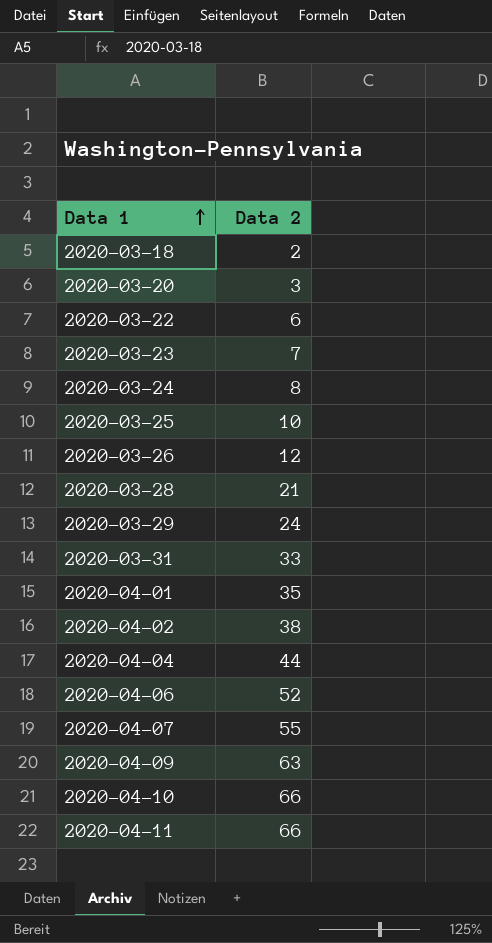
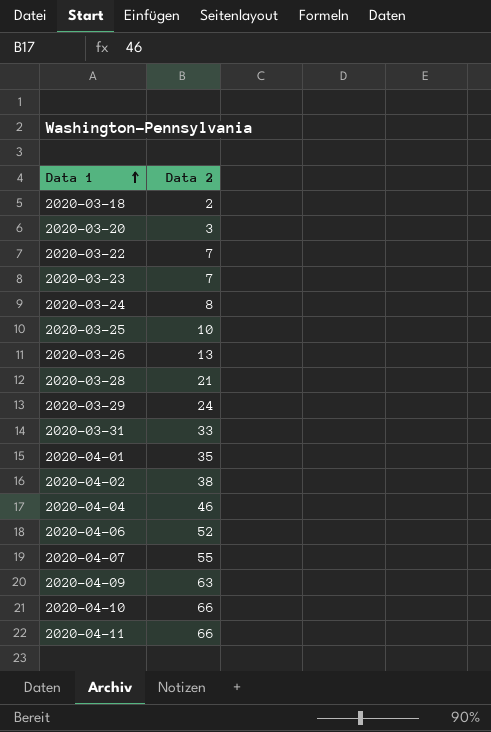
2020-03-22 | Data 2: 6 -> 7
2020-03-26 | Data 2: 12 -> 13
2020-04-04 | Data 2: 44 -> 46

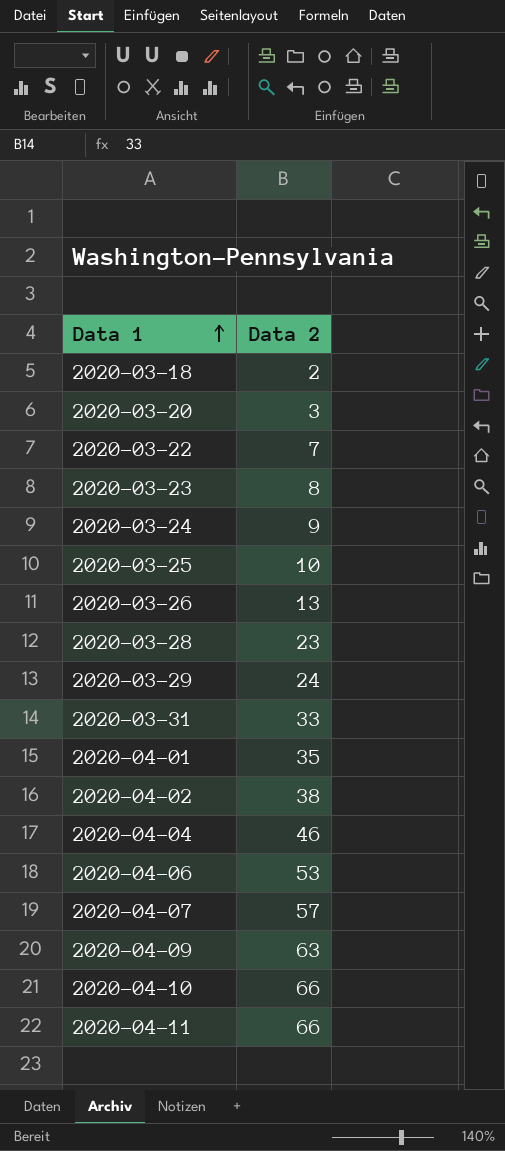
2020-03-23 | Data 2: 7 -> 8
2020-03-24 | Data 2: 8 -> 9
2020-03-28 | Data 2: 21 -> 23
2020-04-06 | Data 2: 52 -> 53
2020-04-07 | Data 2: 55 -> 57

